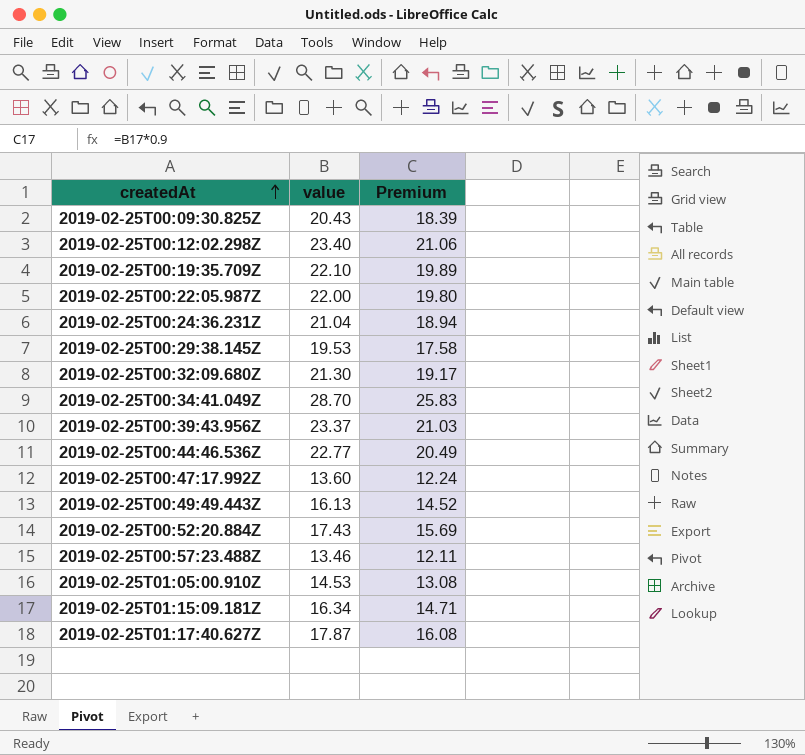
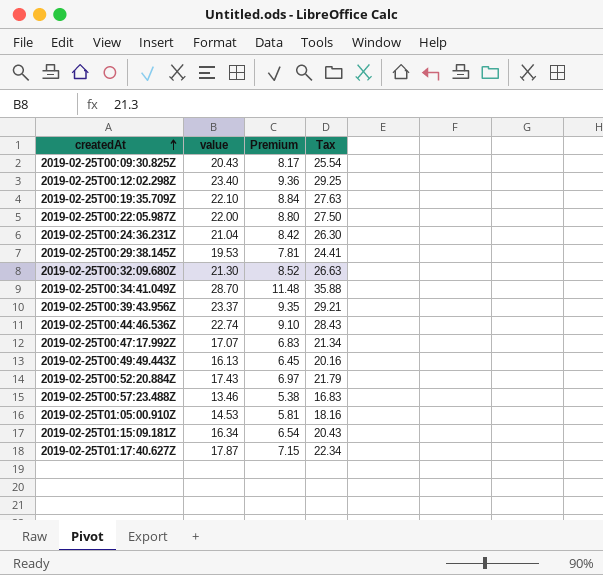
column Premium | formula: [value] * 0.9 -> [value] * 0.4
column Tax | formula: none -> [value] * 1.25
2019-02-25T00:44:46.536Z | value: 22.77 -> 22.74
2019-02-25T00:47:17.992Z | value: 13.60 -> 17.07

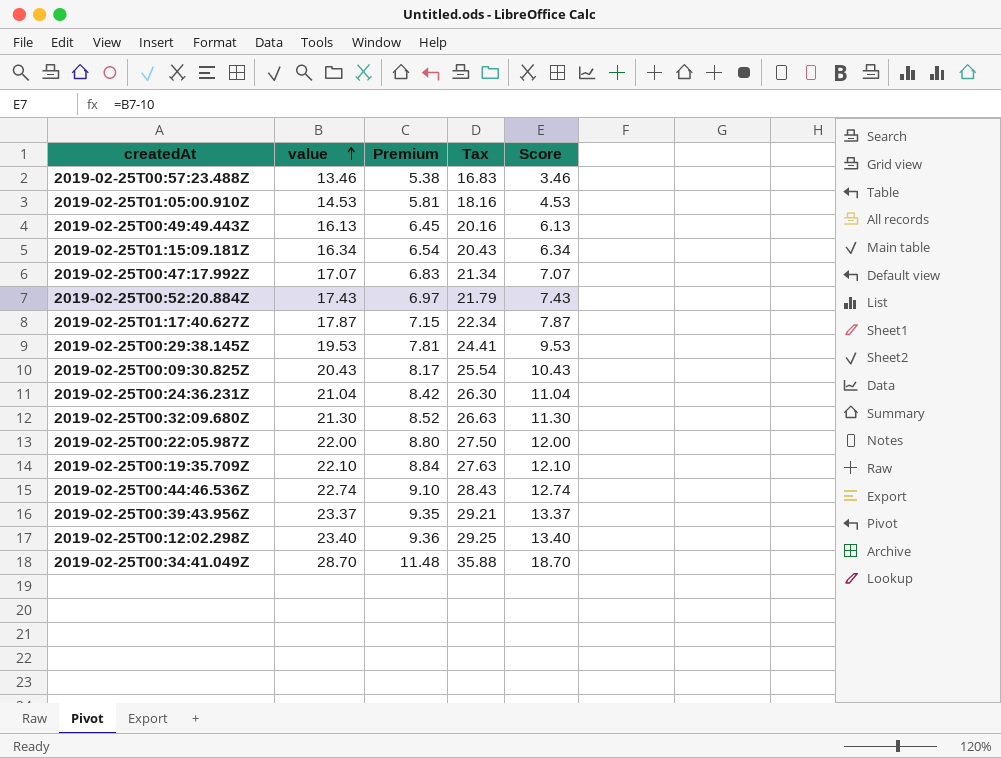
row order: createdAt ascending -> value ascending
column Score | formula: none -> [value] - 10

